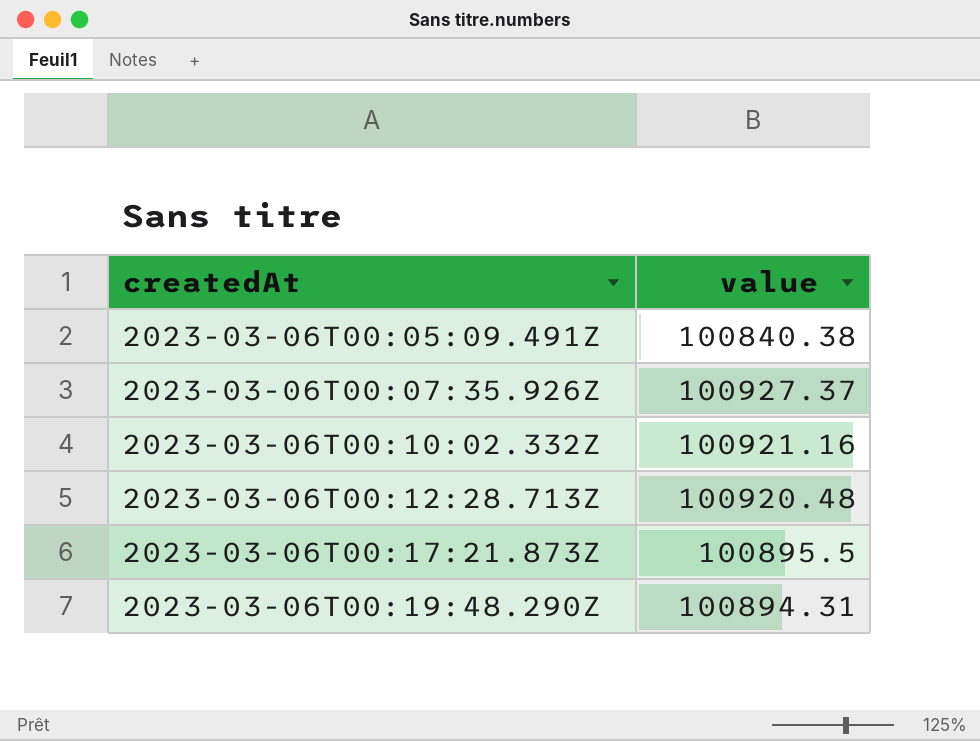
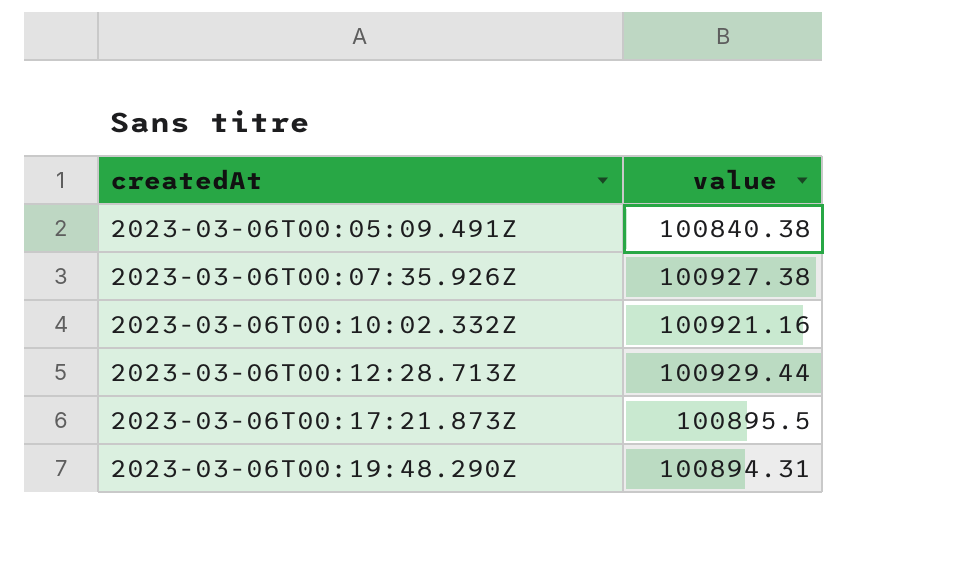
2023-03-06T00:07:35.926Z | value: 100927.37 -> 100927.38
2023-03-06T00:12:28.713Z | value: 100920.48 -> 100929.44

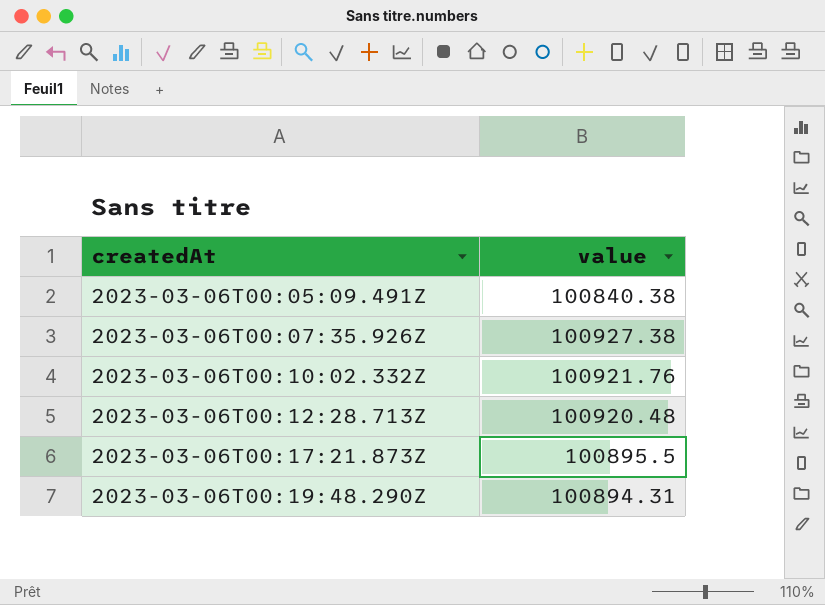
2023-03-06T00:10:02.332Z | value: 100921.16 -> 100921.76
2023-03-06T00:12:28.713Z | value: 100929.44 -> 100920.48

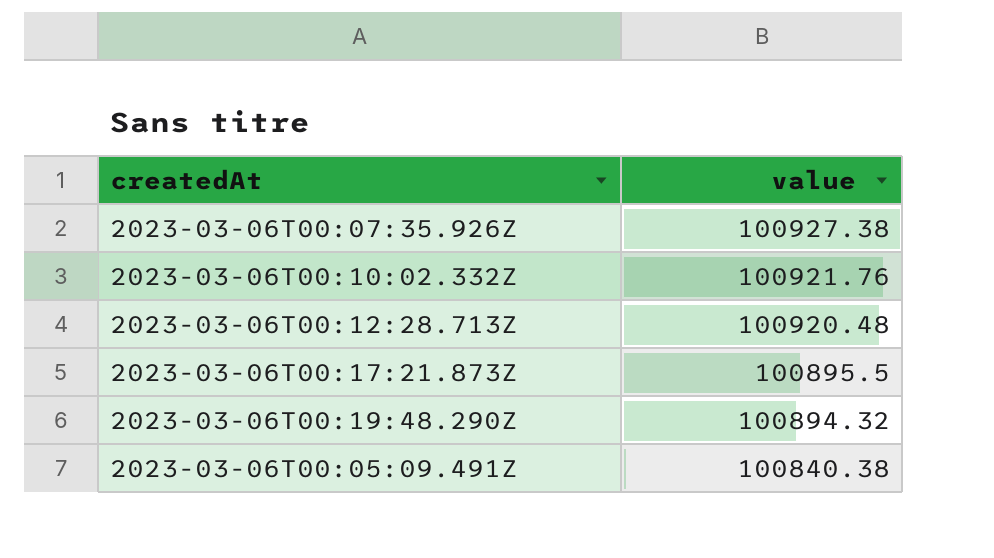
row order: createdAt ascending -> value descending
2023-03-06T00:19:48.290Z | value: 100894.31 -> 100894.32

